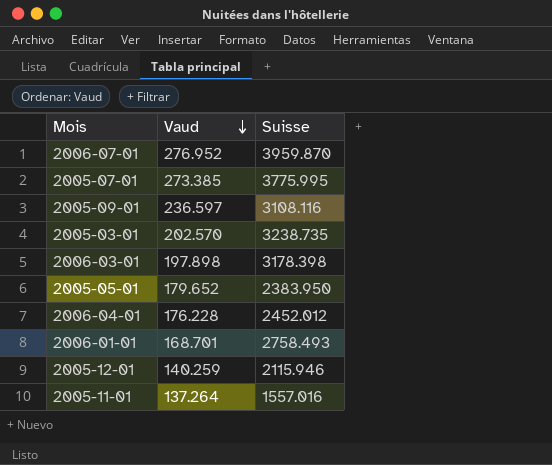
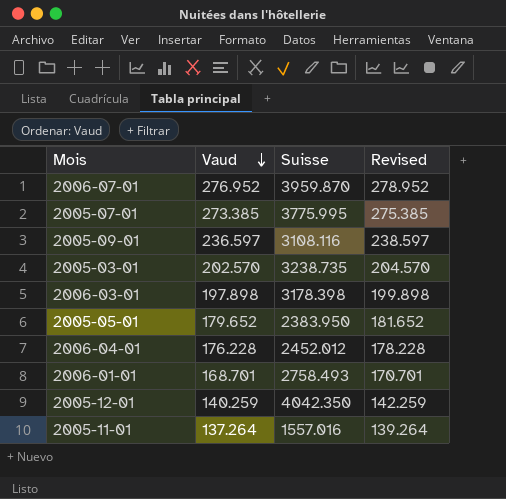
column Revised | formula: none -> [Vaud] + 2
2005-12-01 | Suisse: 2115.946 -> 4042.350

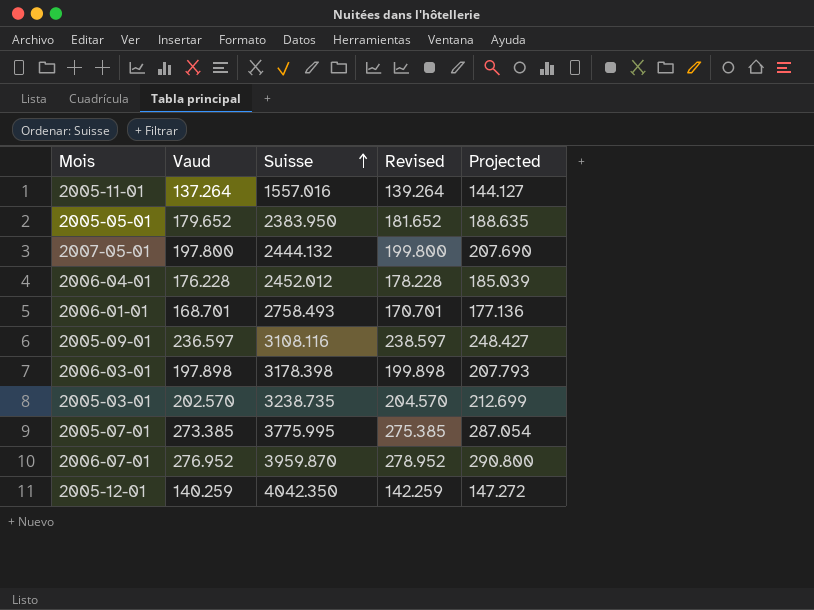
row order: Vaud descending -> Suisse ascending
column Projected | formula: none -> [Vaud] * 1.05
row 2007-05-01: none -> 197.800 | 2444.132 | 199.800 | 207.690

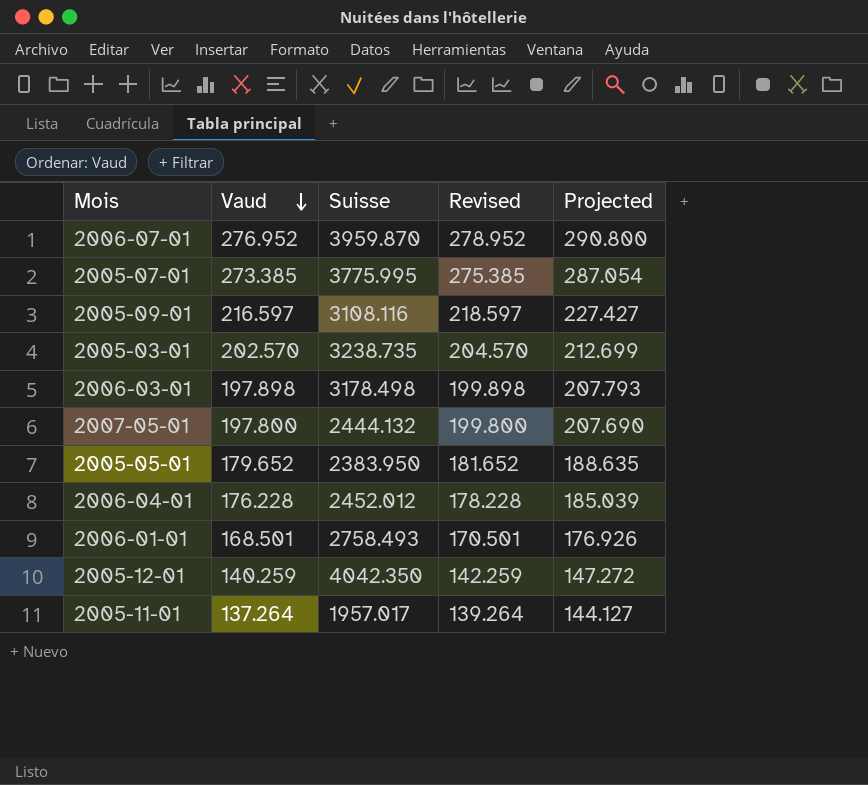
row order: Suisse ascending -> Vaud descending
2005-09-01 | Vaud: 236.597 -> 216.597
2005-09-01 | Revised: 238.597 -> 218.597
2005-09-01 | Projected: 248.427 -> 227.427
2006-03-01 | Suisse: 3178.398 -> 3178.498
2006-01-01 | Vaud: 168.701 -> 168.501
2006-01-01 | Revised: 170.701 -> 170.501
2006-01-01 | Projected: 177.136 -> 176.926
2005-11-01 | Suisse: 1557.016 -> 1957.017

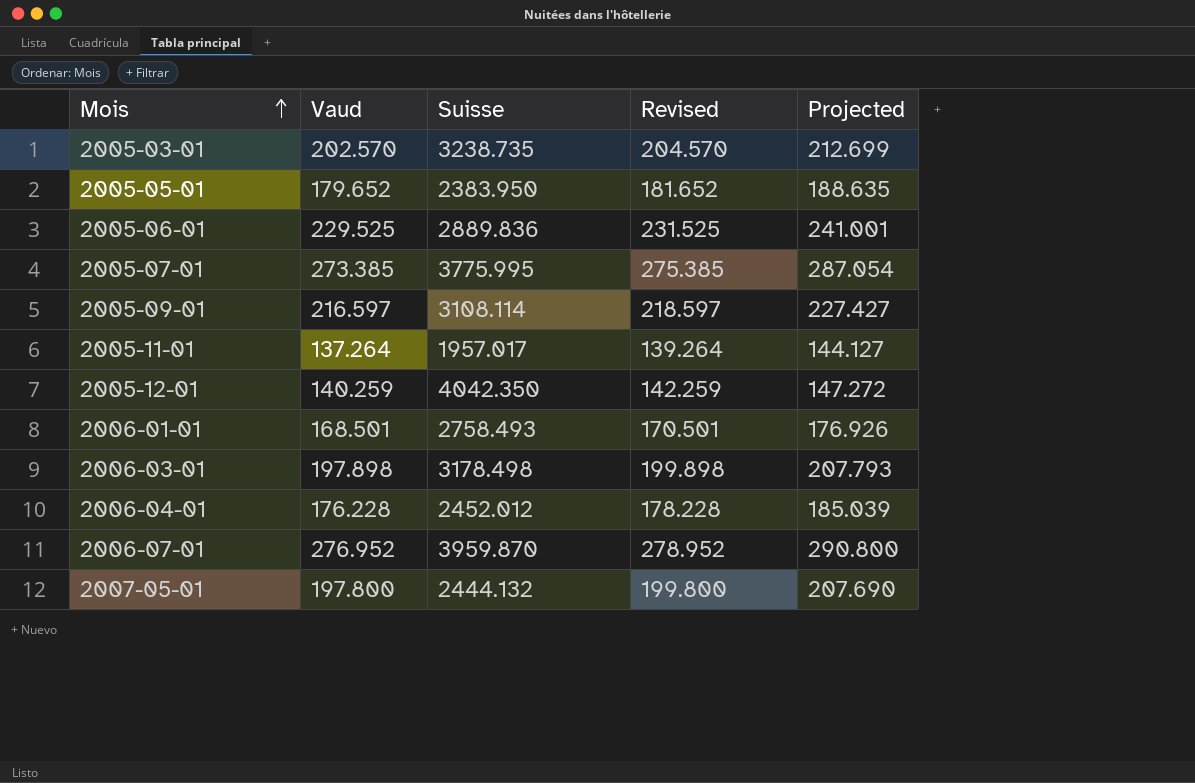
row order: Vaud descending -> Mois ascending
row 2005-06-01: none -> 229.525 | 2889.836 | 231.525 | 241.001
2005-09-01 | Suisse: 3108.116 -> 3108.114

